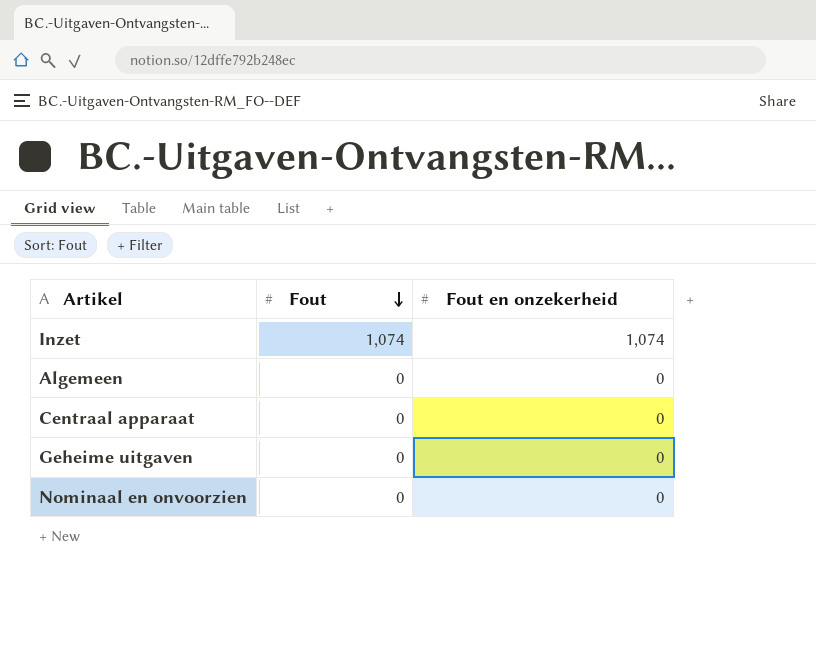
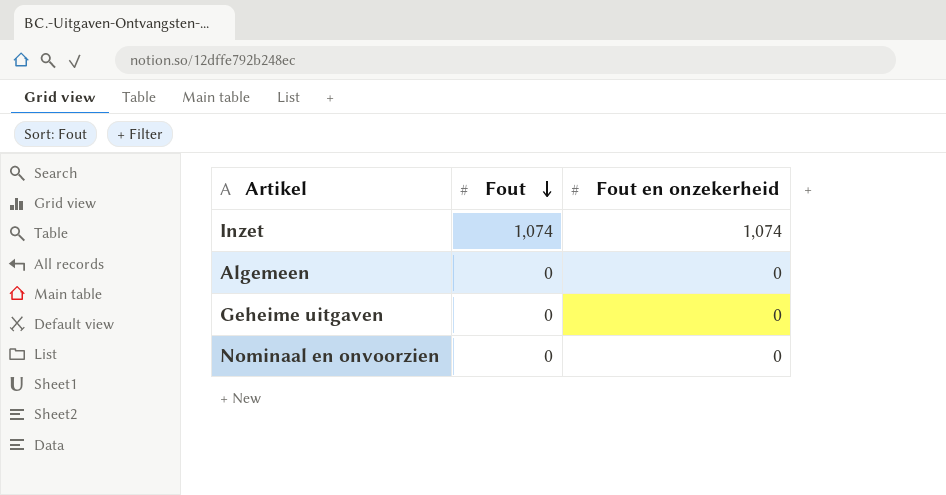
row Centraal apparaat: 0 | 0 -> none

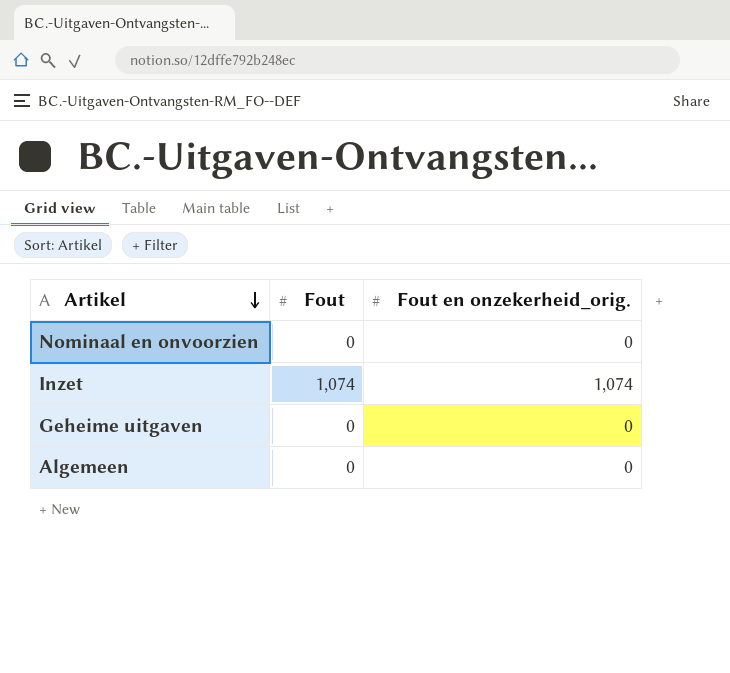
row order: Fout descending -> Artikel descending
column name: Fout en onzekerheid -> Fout en onzekerheid_orig.

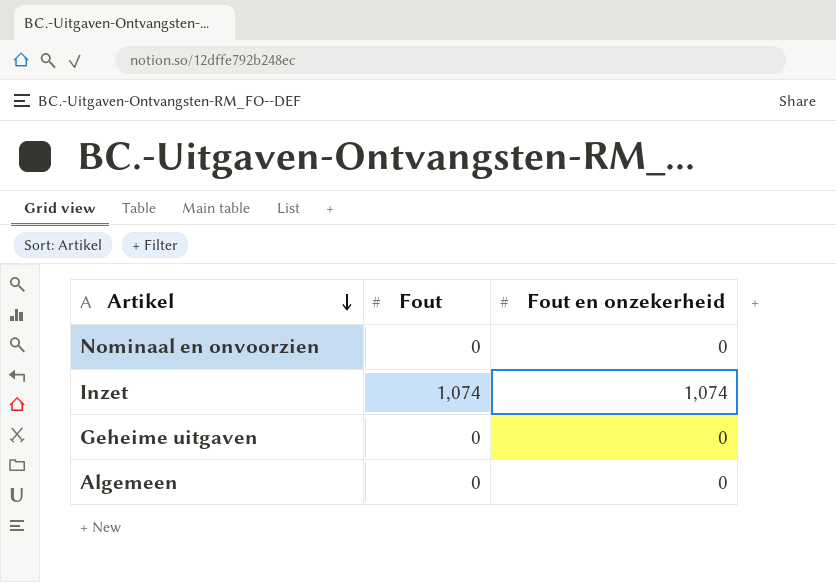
column name: Fout en onzekerheid_orig. -> Fout en onzekerheid

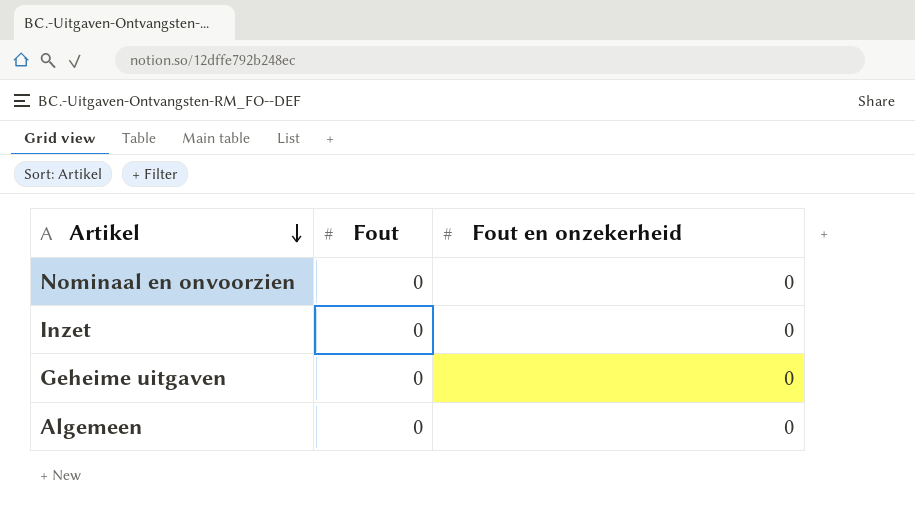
Inzet | Fout: 1,074 -> 0
Inzet | Fout en onzekerheid: 1,074 -> 0

